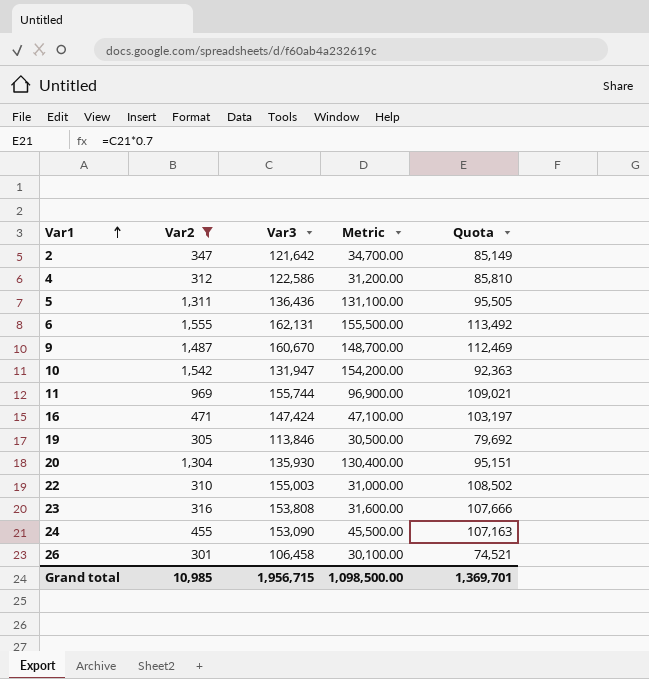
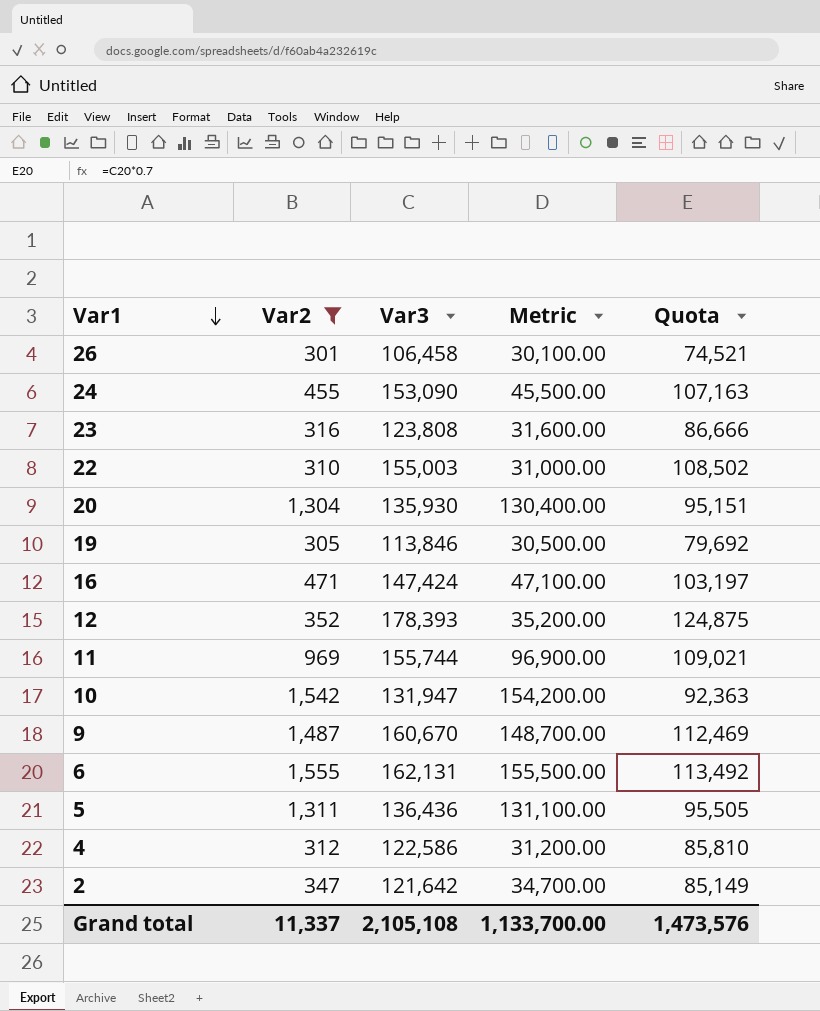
row order: Var1 ascending -> Var1 descending
23 | Var3: 153,808 -> 123,808
23 | Quota: 107,666 -> 86,666
row 12: none -> 352 | 178,393 | 35,200.00 | 124,875
Grand total | Var2: 10,985 -> 11,337
Grand total | Var3: 1,956,715 -> 2,105,108
Grand total | Metric: 1,098,500.00 -> 1,133,700.00
Grand total | Quota: 1,369,701 -> 1,473,576

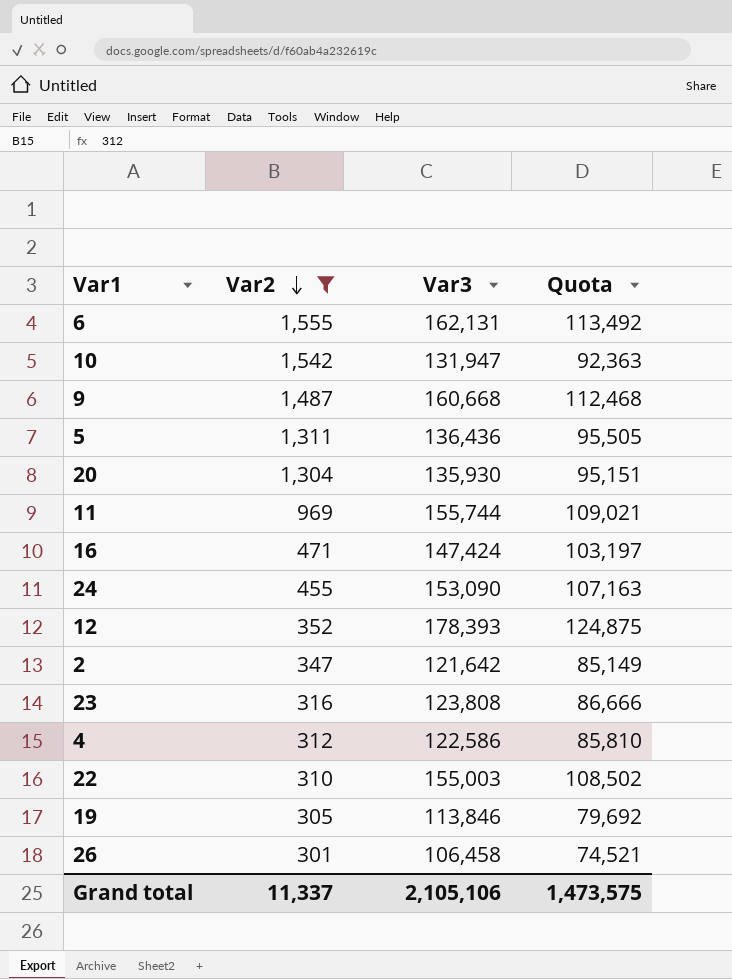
row order: Var1 descending -> Var2 descending
column Metric | formula: [Var2] * 100 -> none
9 | Var3: 160,670 -> 160,668
9 | Quota: 112,469 -> 112,468
Grand total | Var3: 2,105,108 -> 2,105,106
Grand total | Quota: 1,473,576 -> 1,473,575

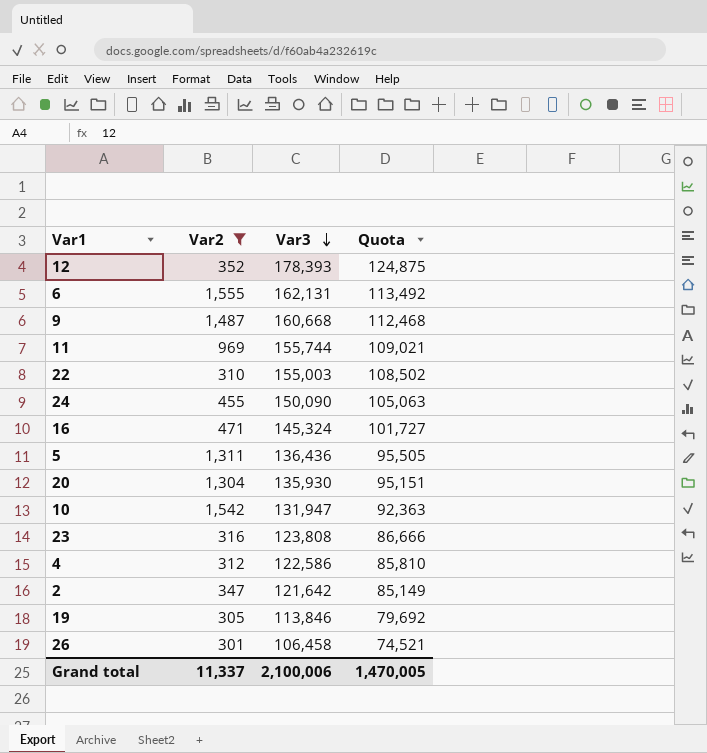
row order: Var2 descending -> Var3 descending
24 | Var3: 153,090 -> 150,090
24 | Quota: 107,163 -> 105,063
16 | Var3: 147,424 -> 145,324
16 | Quota: 103,197 -> 101,727
Grand total | Var3: 2,105,106 -> 2,100,006
Grand total | Quota: 1,473,575 -> 1,470,005

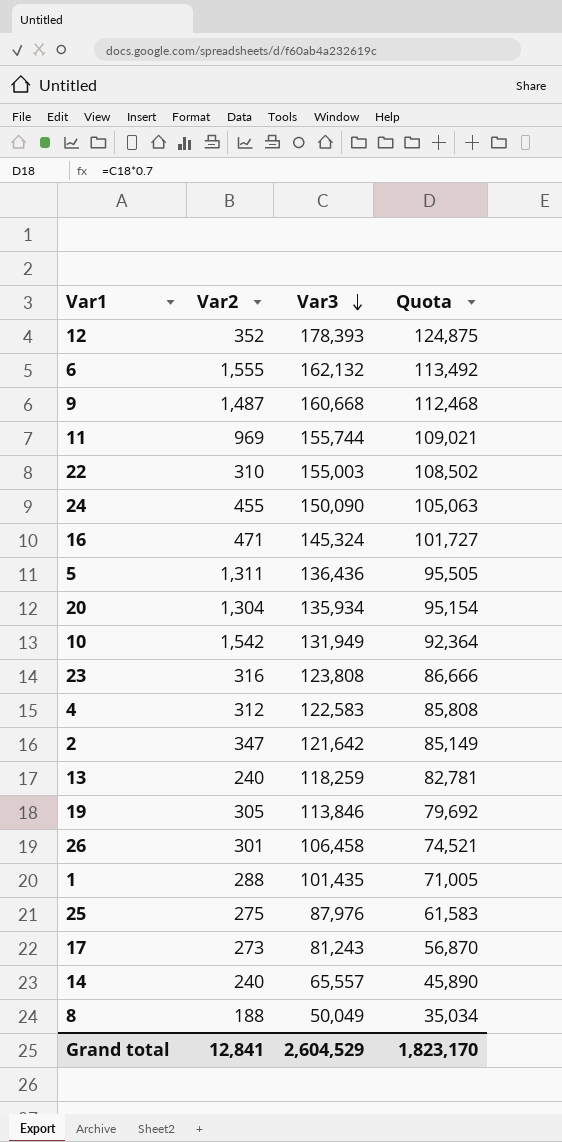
filter: Var2 >= 301 -> none
6 | Var3: 162,131 -> 162,132
20 | Var3: 135,930 -> 135,934
20 | Quota: 95,151 -> 95,154
10 | Var3: 131,947 -> 131,949
10 | Quota: 92,363 -> 92,364
4 | Var3: 122,586 -> 122,583
4 | Quota: 85,810 -> 85,808
Grand total | Var2: 11,337 -> 12,841
Grand total | Var3: 2,100,006 -> 2,604,529
Grand total | Quota: 1,470,005 -> 1,823,170

